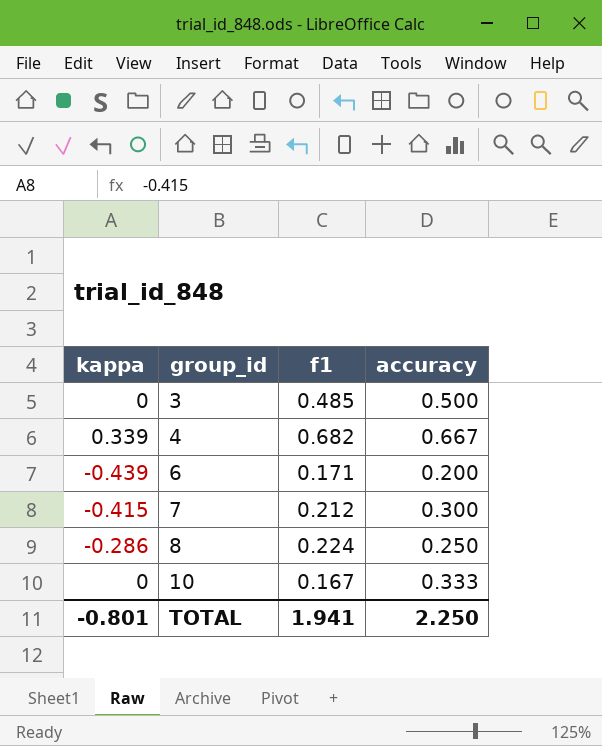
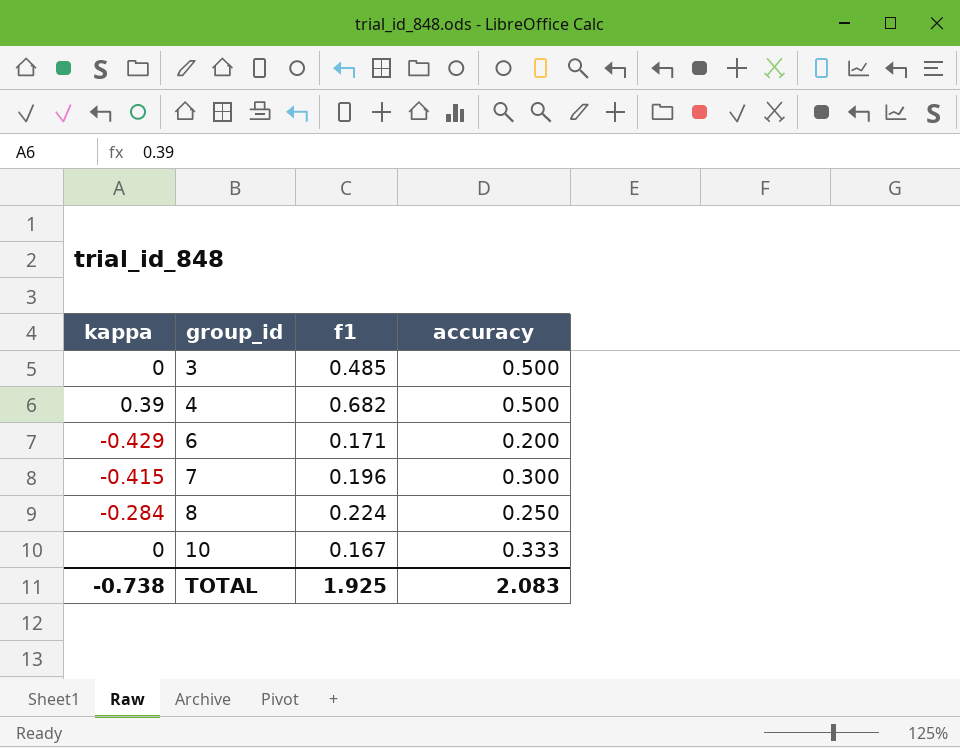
4 | kappa: 0.339 -> 0.39
4 | accuracy: 0.667 -> 0.500
6 | kappa: -0.439 -> -0.429
7 | f1: 0.212 -> 0.196
8 | kappa: -0.286 -> -0.284
TOTAL | kappa: -0.801 -> -0.738
TOTAL | f1: 1.941 -> 1.925
TOTAL | accuracy: 2.250 -> 2.083

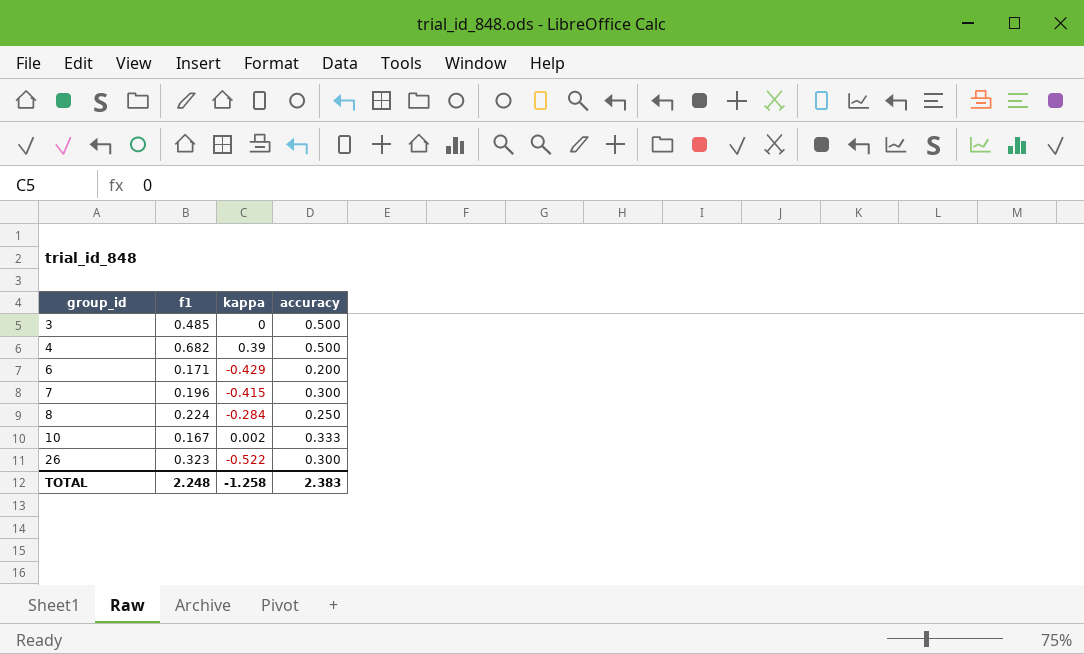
column kappa | position: 1 -> 3
10 | kappa: 0 -> 0.002
row 26: none -> 0.323 | -0.522 | 0.300
TOTAL | f1: 1.925 -> 2.248
TOTAL | kappa: -0.738 -> -1.258
TOTAL | accuracy: 2.083 -> 2.383

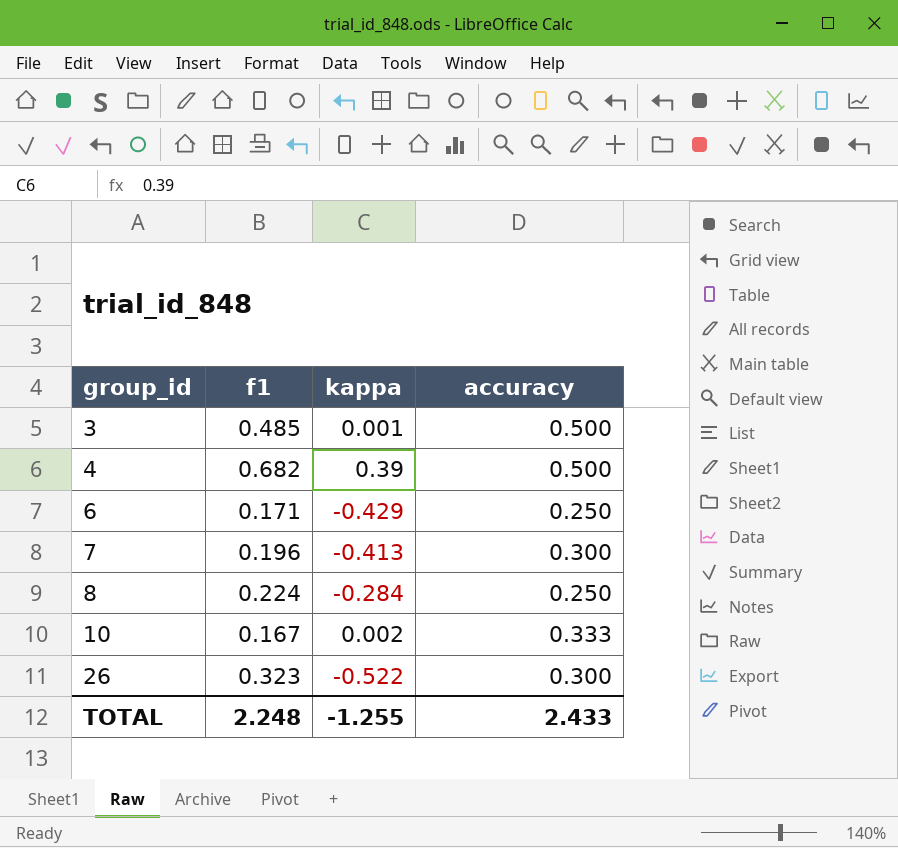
3 | kappa: 0 -> 0.001
6 | accuracy: 0.200 -> 0.250
7 | kappa: -0.415 -> -0.413
TOTAL | kappa: -1.258 -> -1.255
TOTAL | accuracy: 2.383 -> 2.433

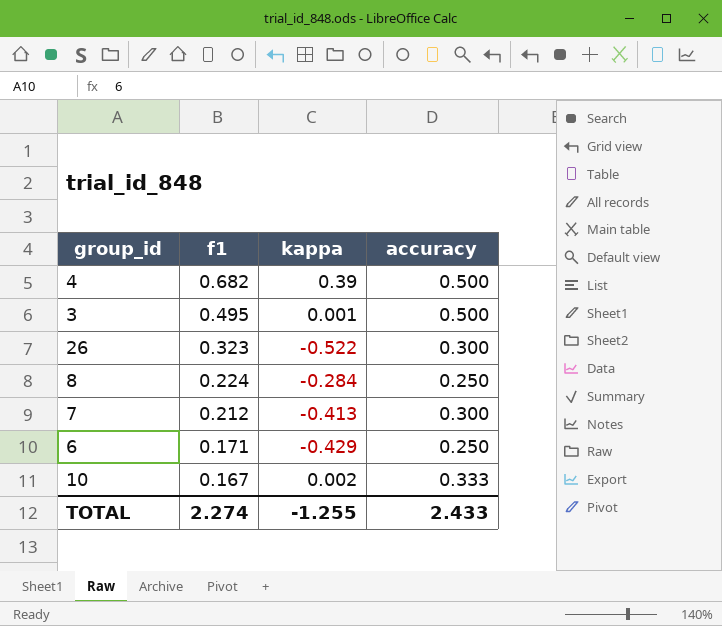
row order: group_id ascending -> f1 descending
3 | f1: 0.485 -> 0.495
7 | f1: 0.196 -> 0.212
TOTAL | f1: 2.248 -> 2.274

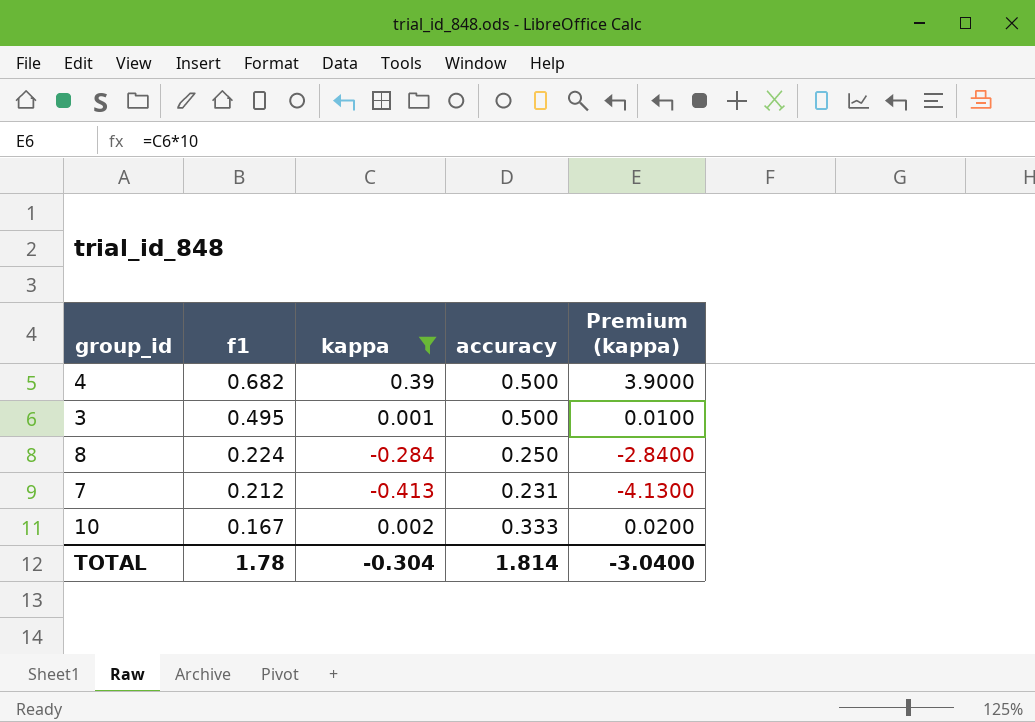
filter: none -> kappa >= -0.413
column Premium (kappa) | formula: none -> [kappa] * 10
7 | accuracy: 0.300 -> 0.231
TOTAL | f1: 2.274 -> 1.78
TOTAL | kappa: -1.255 -> -0.304
TOTAL | accuracy: 2.433 -> 1.814

